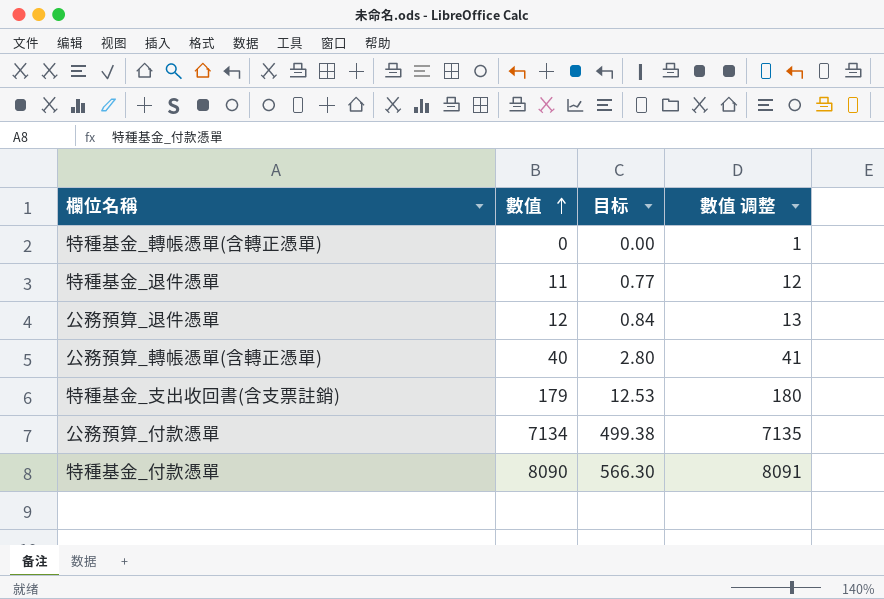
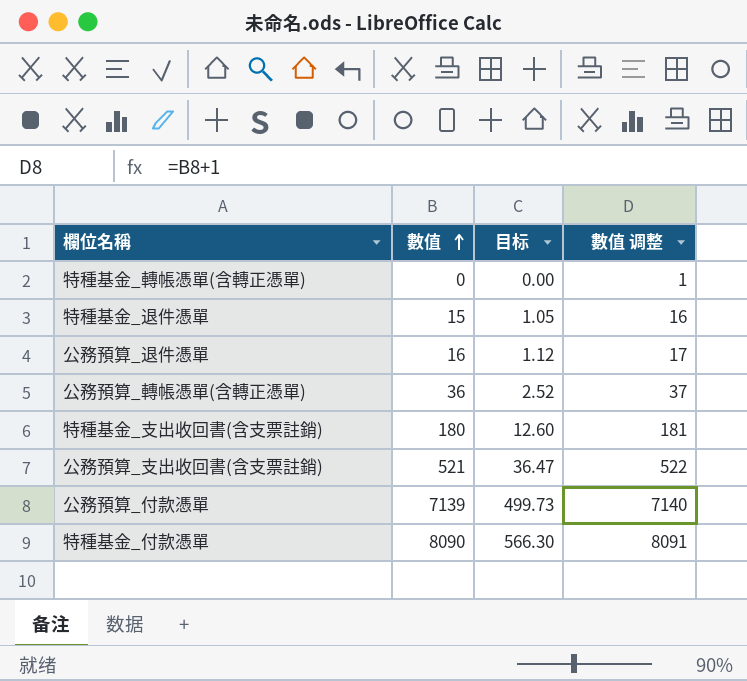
特種基金_退件憑單 | 數值: 11 -> 15
特種基金_退件憑單 | 目标: 0.77 -> 1.05
特種基金_退件憑單 | 數值 调整: 12 -> 16
公務預算_退件憑單 | 數值: 12 -> 16
公務預算_退件憑單 | 目标: 0.84 -> 1.12
公務預算_退件憑單 | 數值 调整: 13 -> 17
公務預算_轉帳憑單(含轉正憑單) | 數值: 40 -> 36
公務預算_轉帳憑單(含轉正憑單) | 目标: 2.80 -> 2.52
公務預算_轉帳憑單(含轉正憑單) | 數值 调整: 41 -> 37
特種基金_支出收回書(含支票註銷) | 數值: 179 -> 180
特種基金_支出收回書(含支票註銷) | 目标: 12.53 -> 12.60
特種基金_支出收回書(含支票註銷) | 數值 调整: 180 -> 181
row 公務預算_支出收回書(含支票註銷): none -> 521 | 36.47 | 522
公務預算_付款憑單 | 數值: 7134 -> 7139
公務預算_付款憑單 | 目标: 499.38 -> 499.73
公務預算_付款憑單 | 數值 调整: 7135 -> 7140

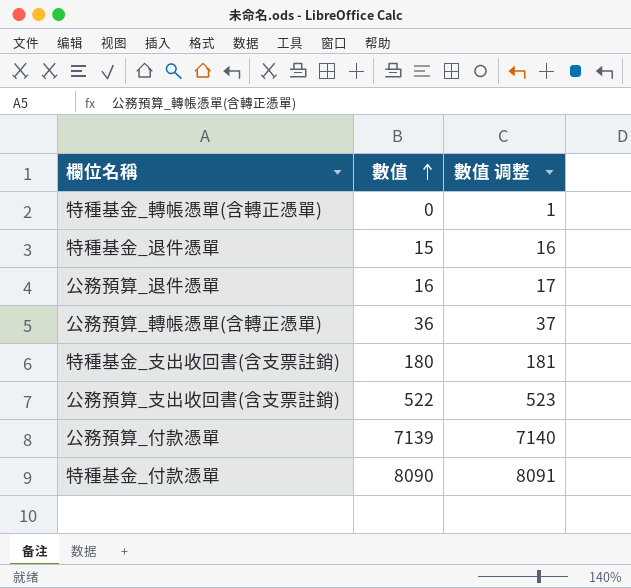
column 目标 | formula: [數值] * 0.07 -> none
公務預算_支出收回書(含支票註銷) | 數值: 521 -> 522
公務預算_支出收回書(含支票註銷) | 數值 调整: 522 -> 523

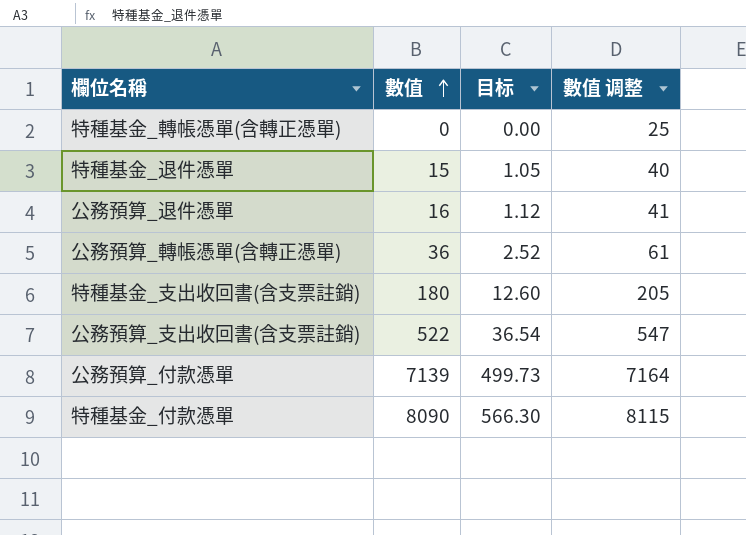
column 目标 | formula: none -> [數值] * 0.07
column 數值 调整 | formula: [數值] + 1 -> [數值] + 25

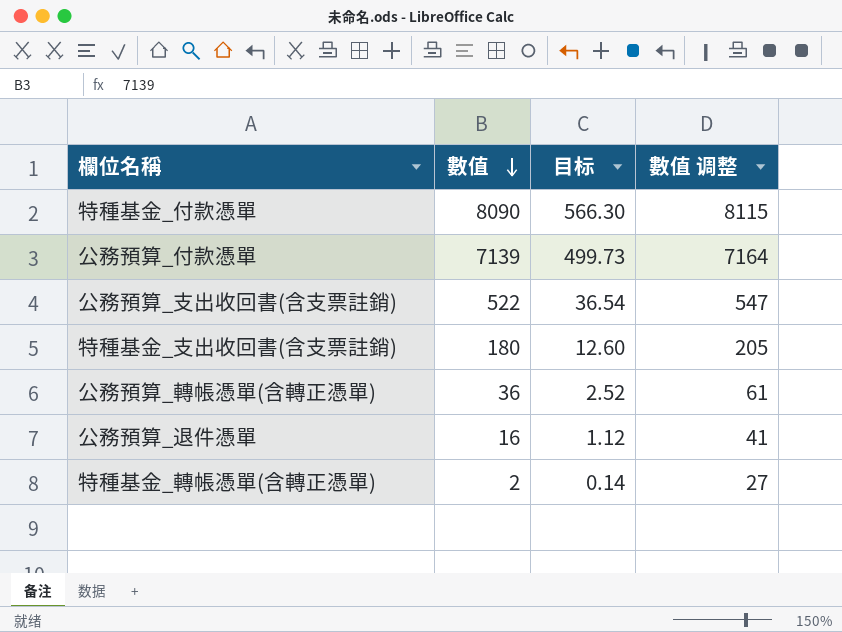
row order: 數值 ascending -> 數值 descending
row 特種基金_退件憑單: 15 | 1.05 | 40 -> none
特種基金_轉帳憑單(含轉正憑單) | 數值: 0 -> 2
特種基金_轉帳憑單(含轉正憑單) | 目标: 0.00 -> 0.14
特種基金_轉帳憑單(含轉正憑單) | 數值 调整: 25 -> 27

